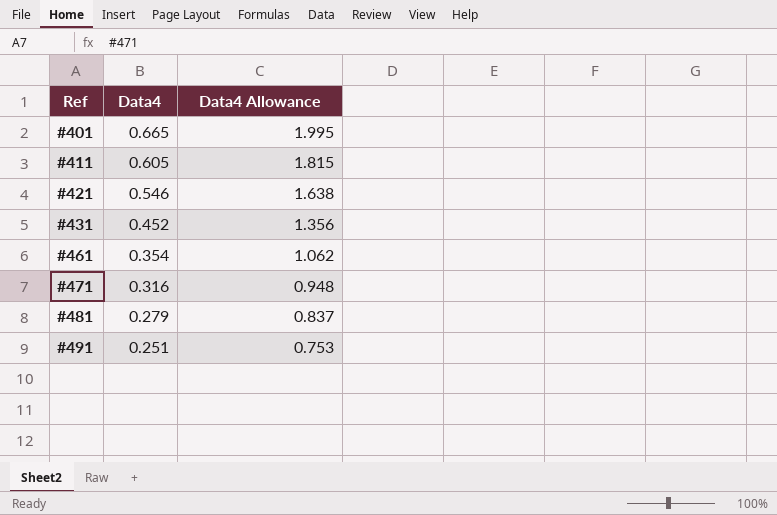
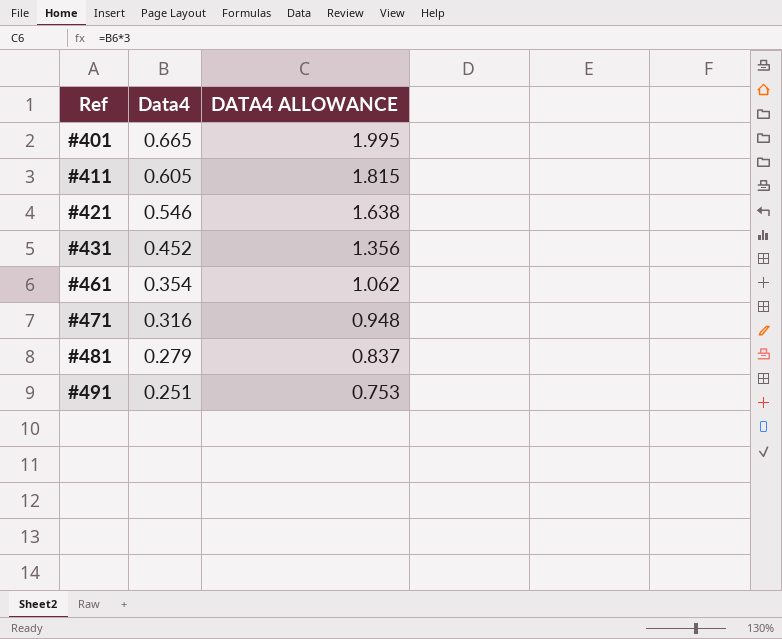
column name: Data4 Allowance -> DATA4 ALLOWANCE

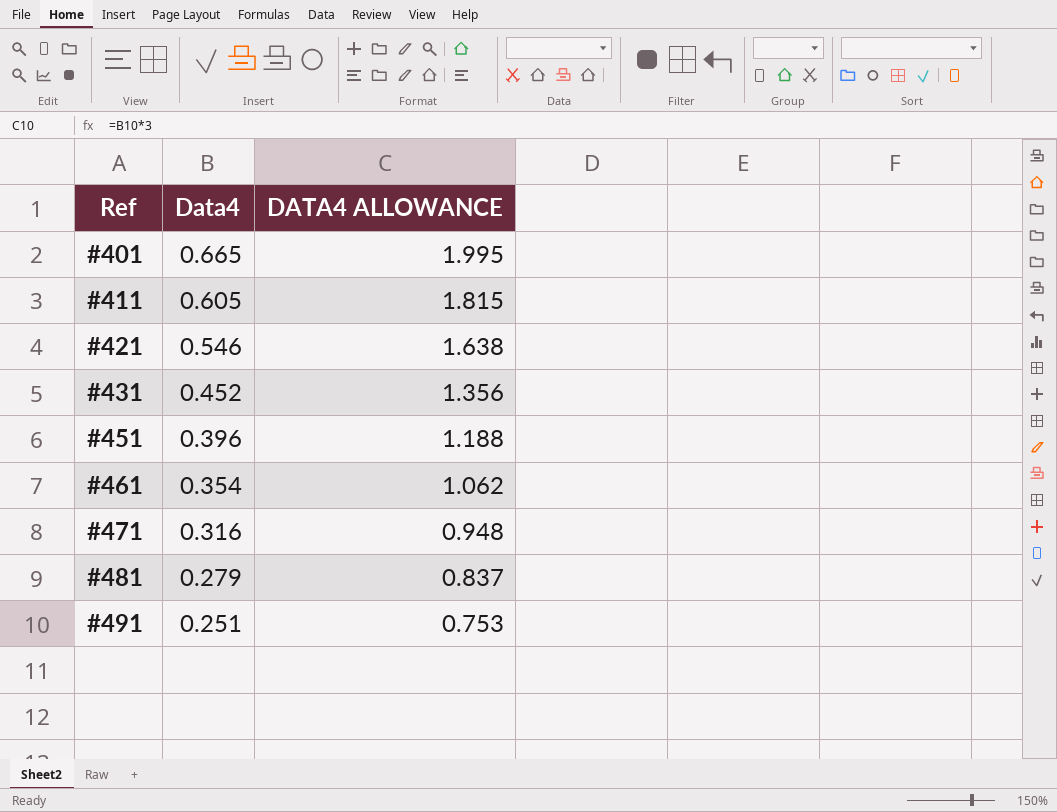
row #451: none -> 0.396 | 1.188

